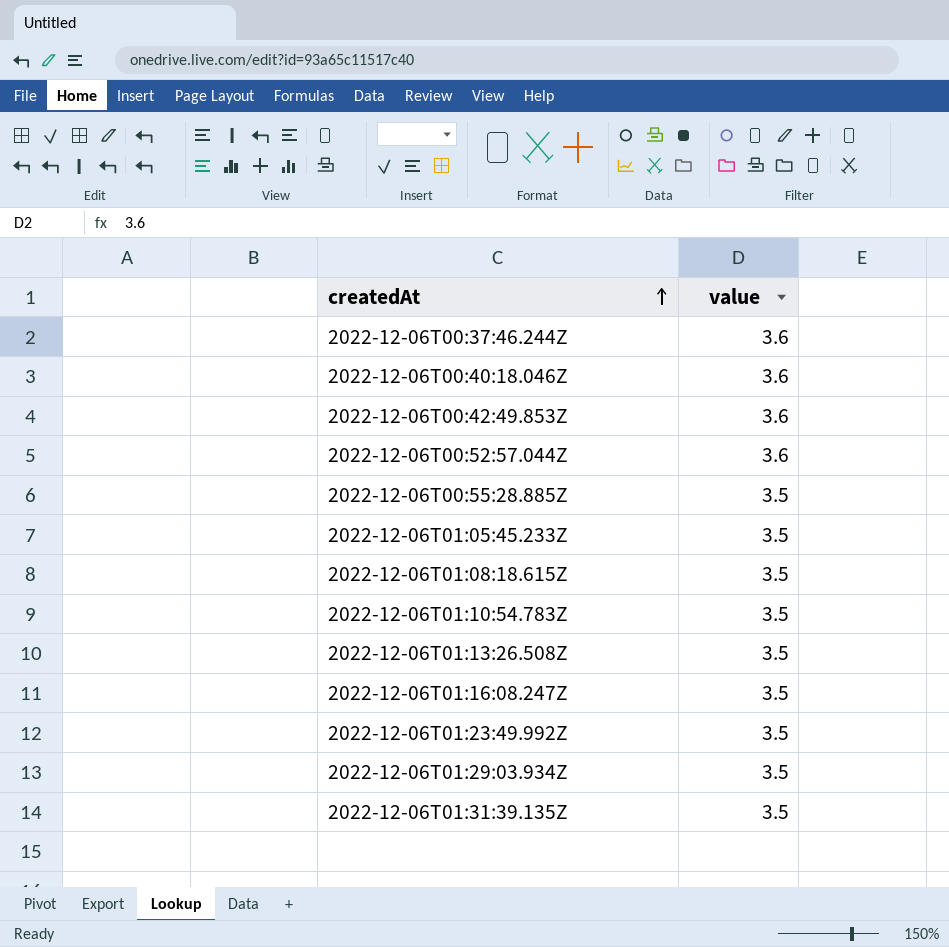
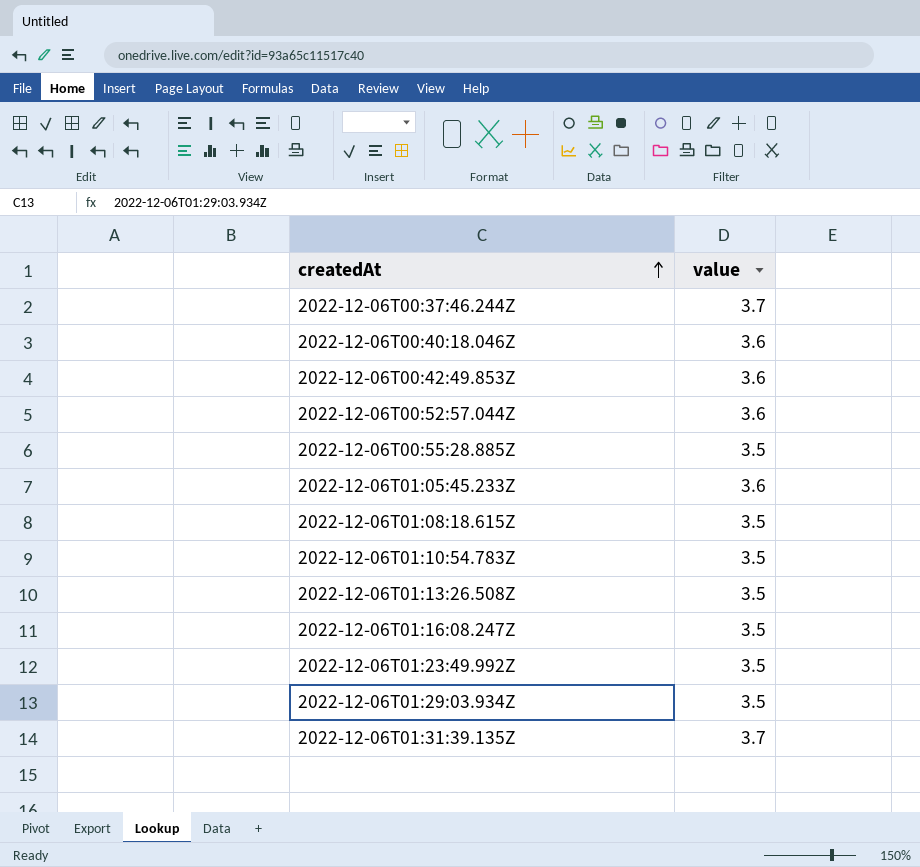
2022-12-06T00:37:46.244Z | value: 3.6 -> 3.7
2022-12-06T01:05:45.233Z | value: 3.5 -> 3.6
2022-12-06T01:31:39.135Z | value: 3.5 -> 3.7

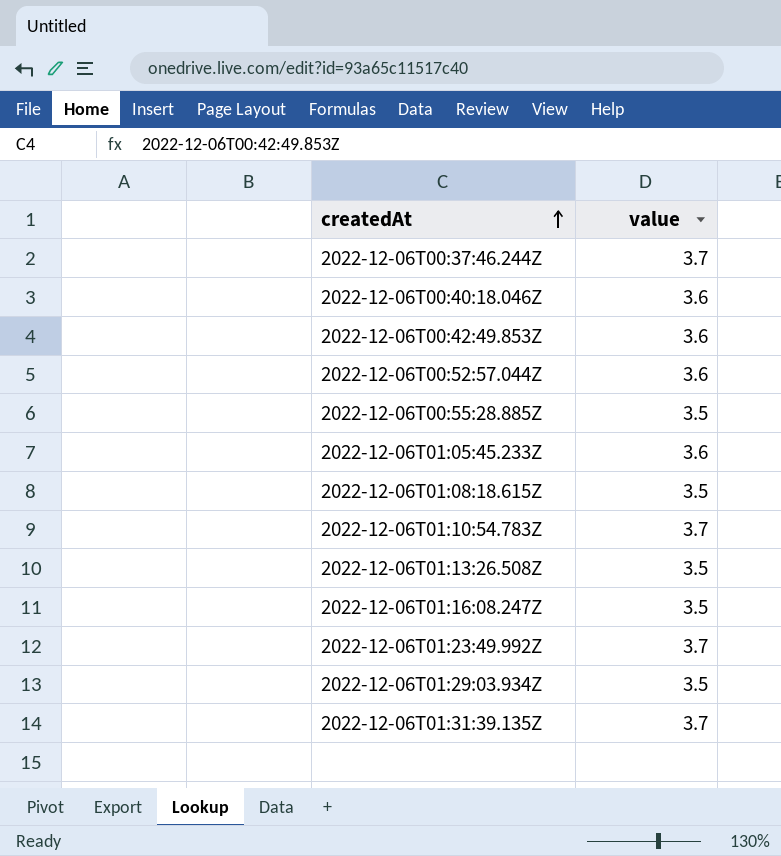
2022-12-06T01:10:54.783Z | value: 3.5 -> 3.7
2022-12-06T01:23:49.992Z | value: 3.5 -> 3.7

